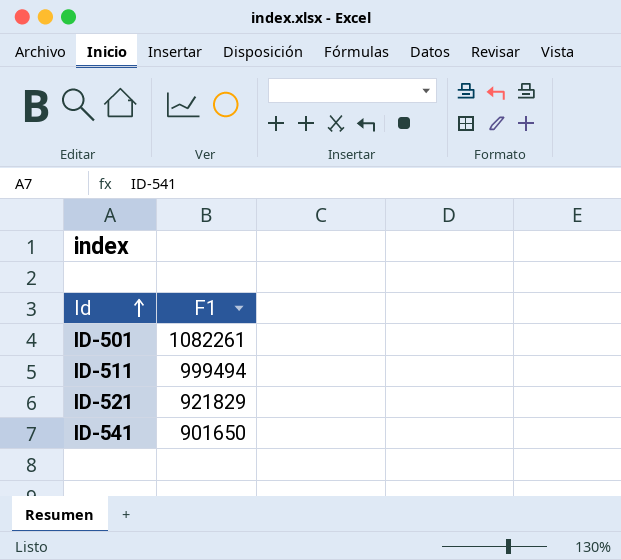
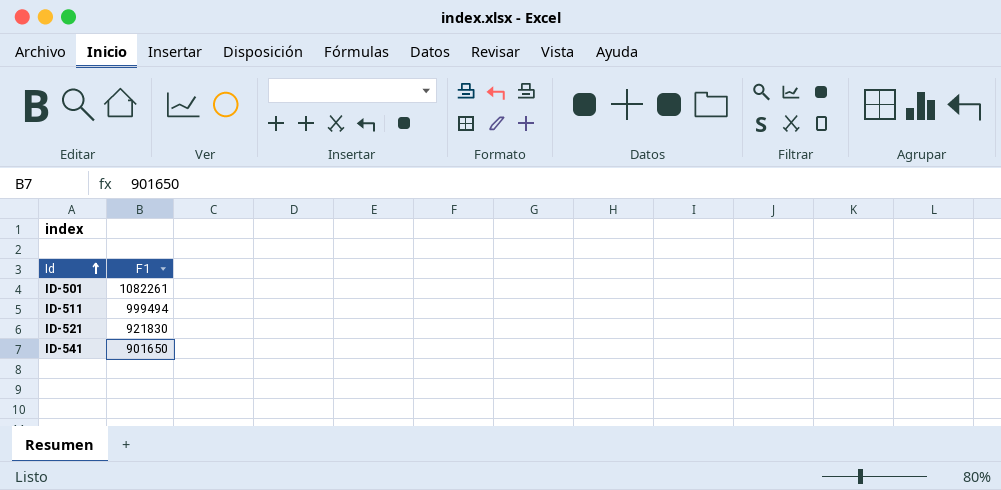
ID-521 | F1: 921829 -> 921830

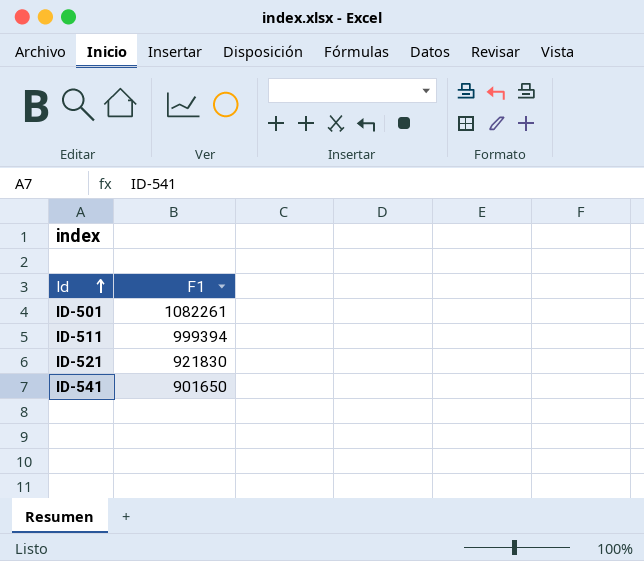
ID-511 | F1: 999494 -> 999394

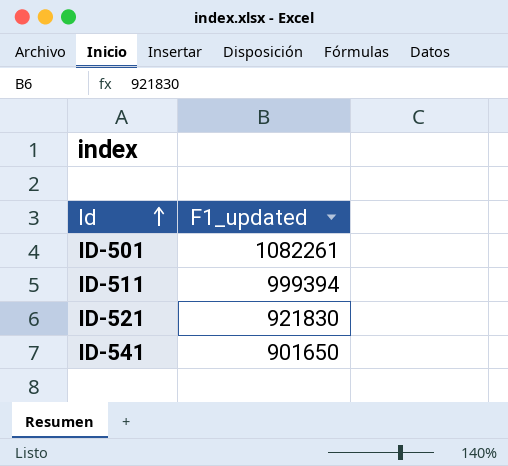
column name: F1 -> F1_updated

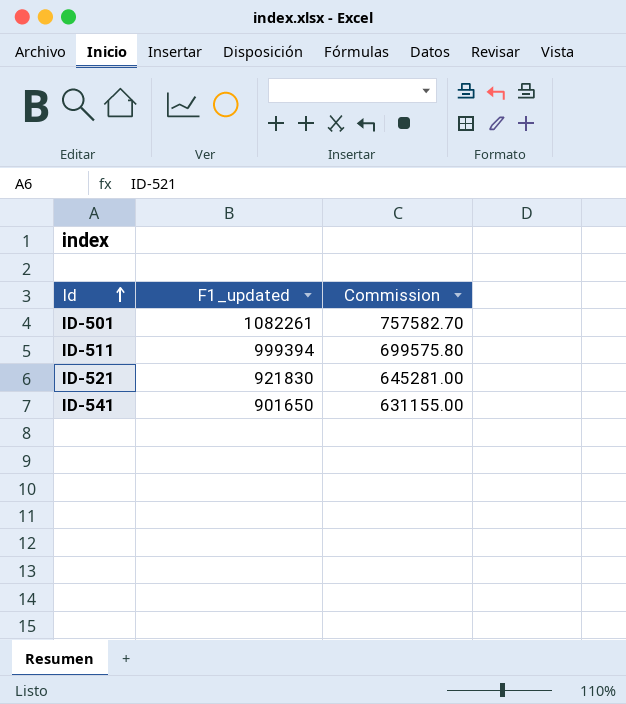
column Commission | formula: none -> [F1_updated] * 0.7

